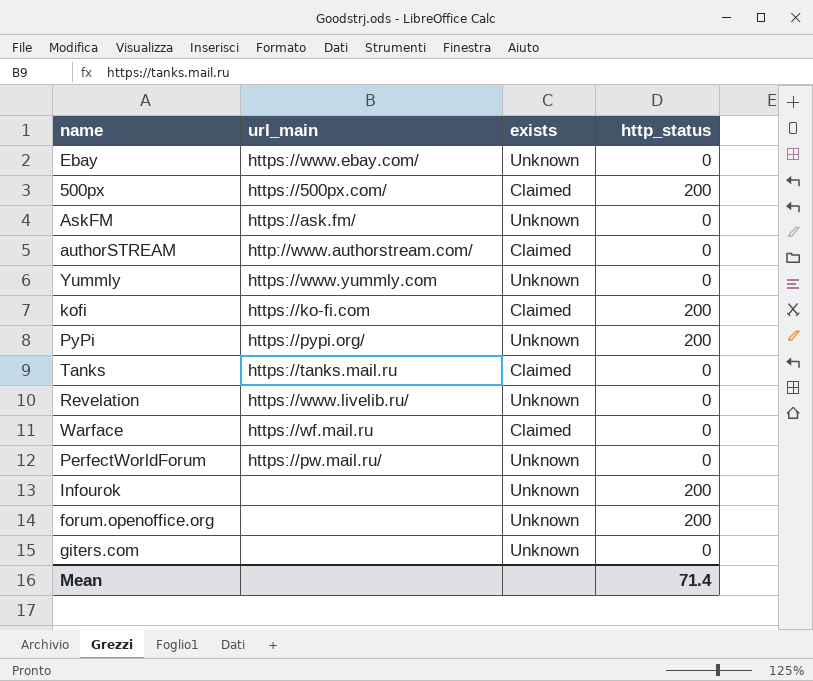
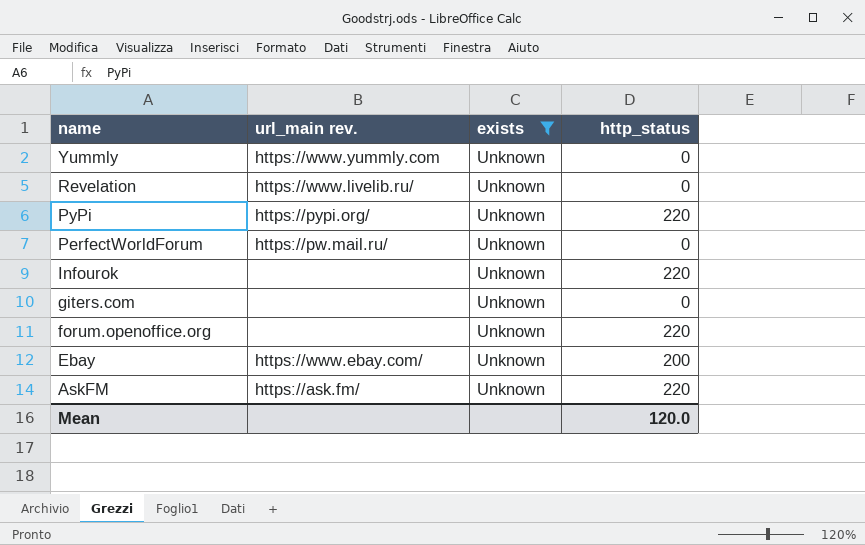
filter: none -> exists = Unknown
row order: none -> name descending
column name: url_main -> url_main rev.
PyPi | http_status: 200 -> 220
Infourok | http_status: 200 -> 220
forum.openoffice.org | http_status: 200 -> 220
Ebay | http_status: 0 -> 200
AskFM | http_status: 0 -> 220
Mean | http_status: 71.4 -> 120.0

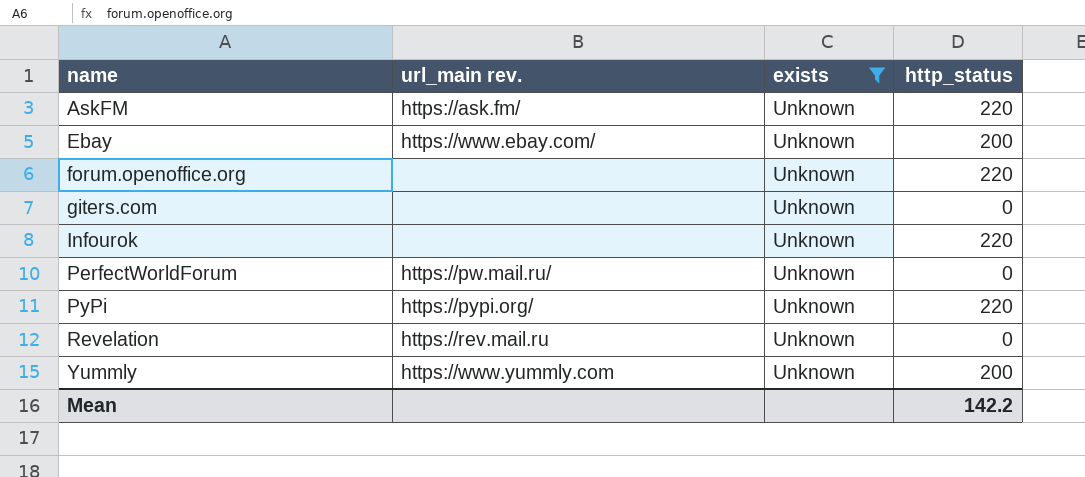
row order: name descending -> name ascending
Revelation | url_main rev.: https://www.livelib.ru/ -> https://rev.mail.ru
Yummly | http_status: 0 -> 200
Mean | http_status: 120.0 -> 142.2

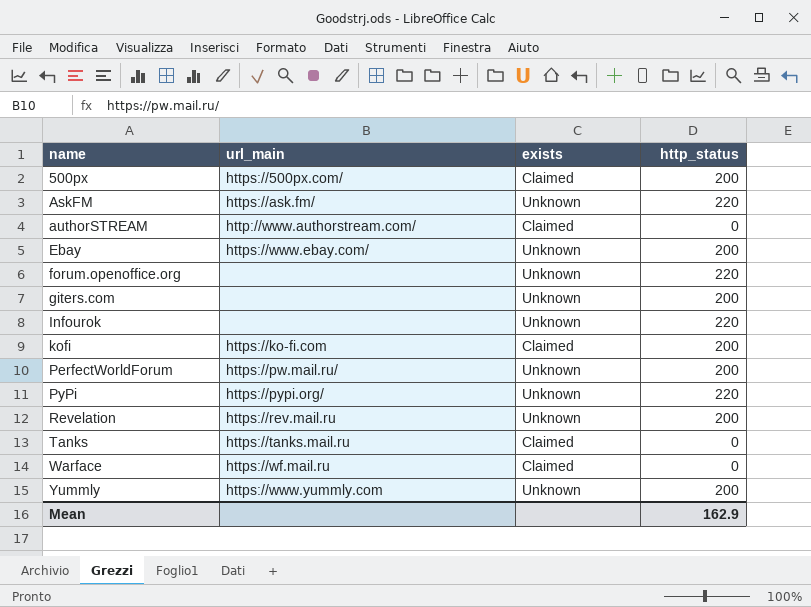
filter: exists = Unknown -> none
column name: url_main rev. -> url_main
giters.com | http_status: 0 -> 200
PerfectWorldForum | http_status: 0 -> 200
Revelation | http_status: 0 -> 200
Mean | http_status: 142.2 -> 162.9

